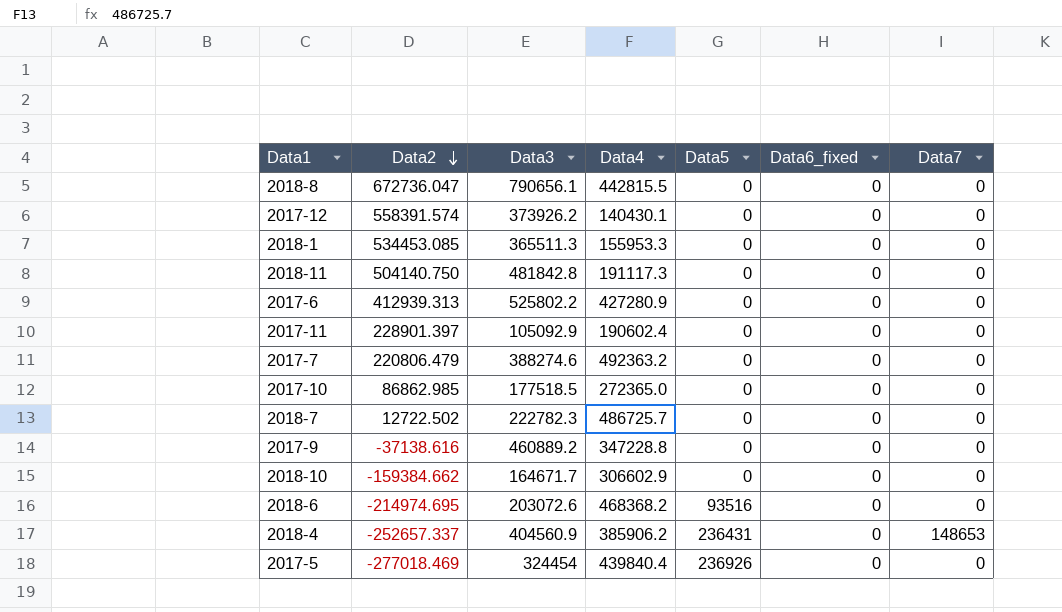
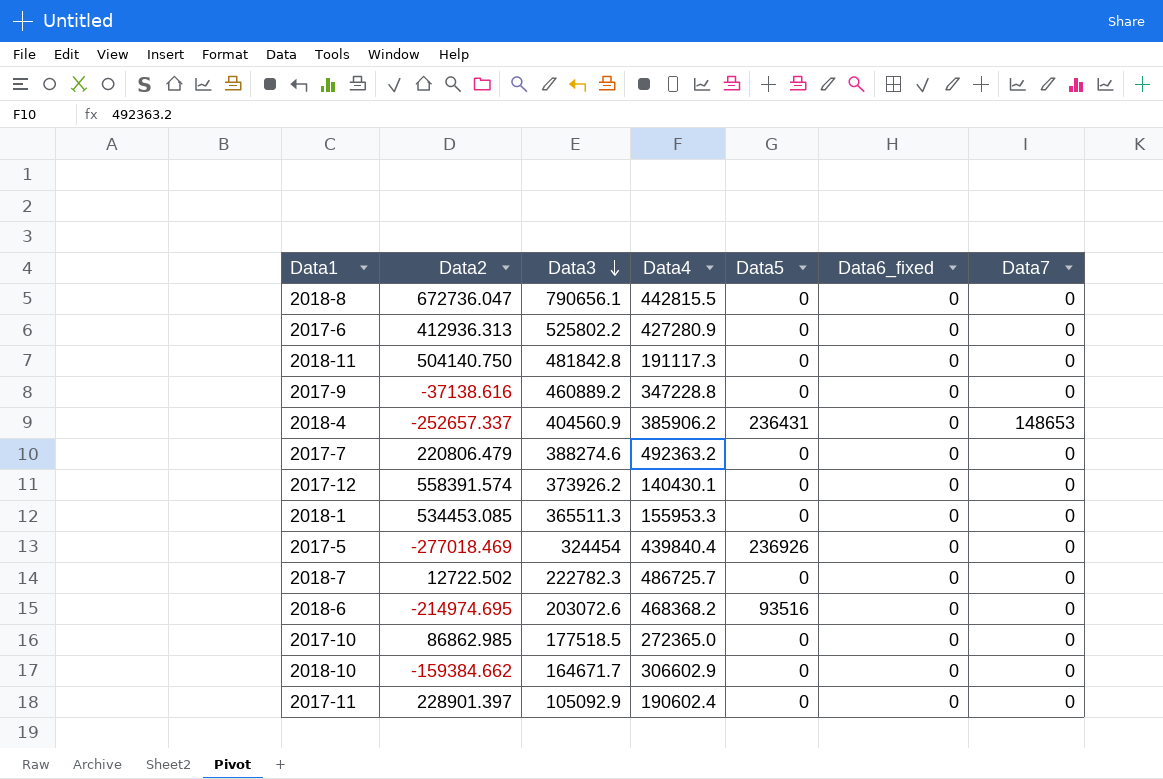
row order: Data2 descending -> Data3 descending
2017-6 | Data2: 412939.313 -> 412936.313

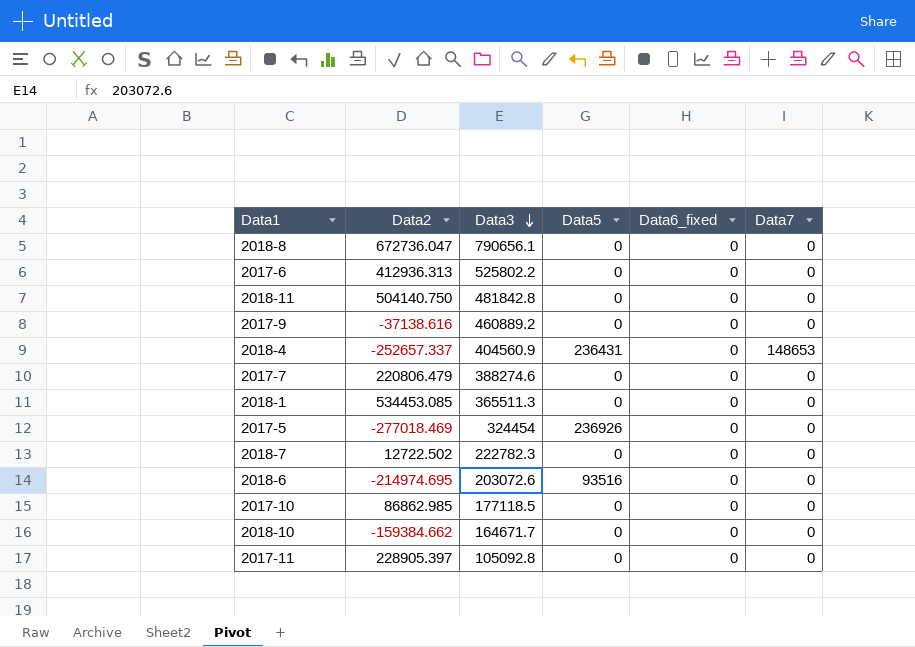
column Data4 | position: 4 -> none
row 2017-12: 558391.574 | 373926.2 | 140430.1 | 0 | 0 | 0 -> none
2017-10 | Data3: 177518.5 -> 177118.5
2017-11 | Data2: 228901.397 -> 228905.397
2017-11 | Data3: 105092.9 -> 105092.8

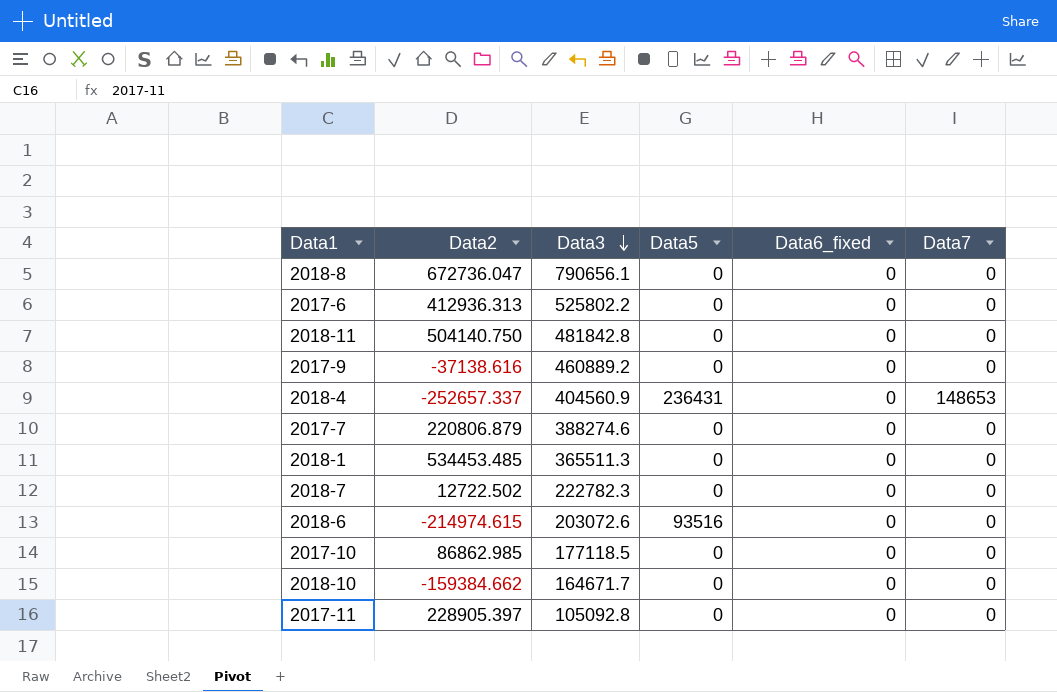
row 2017-5: -277018.469 | 324454 | 236926 | 0 | 0 -> none
2017-7 | Data2: 220806.479 -> 220806.879
2018-1 | Data2: 534453.085 -> 534453.485
2018-6 | Data2: -214974.695 -> -214974.615

